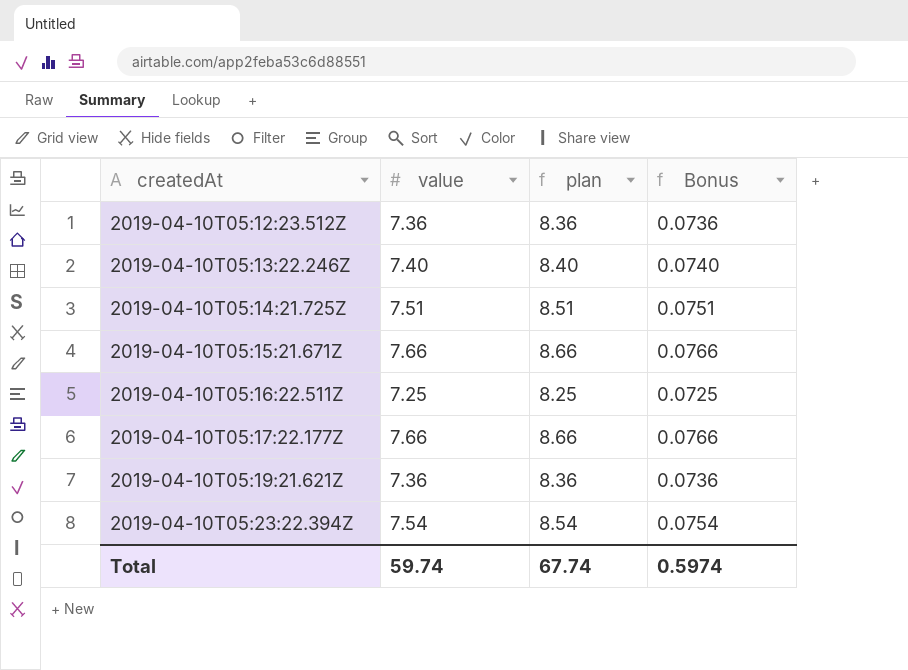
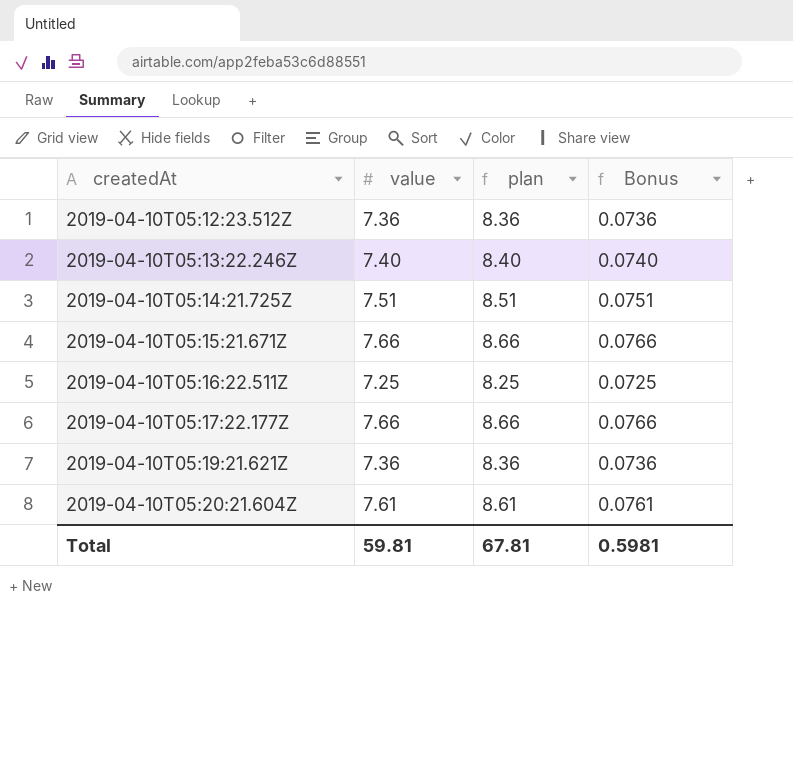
row 2019-04-10T05:23:22.394Z: 7.54 | 8.54 | 0.0754 -> none
row 2019-04-10T05:20:21.604Z: none -> 7.61 | 8.61 | 0.0761
Total | value: 59.74 -> 59.81
Total | plan: 67.74 -> 67.81
Total | Bonus: 0.5974 -> 0.5981

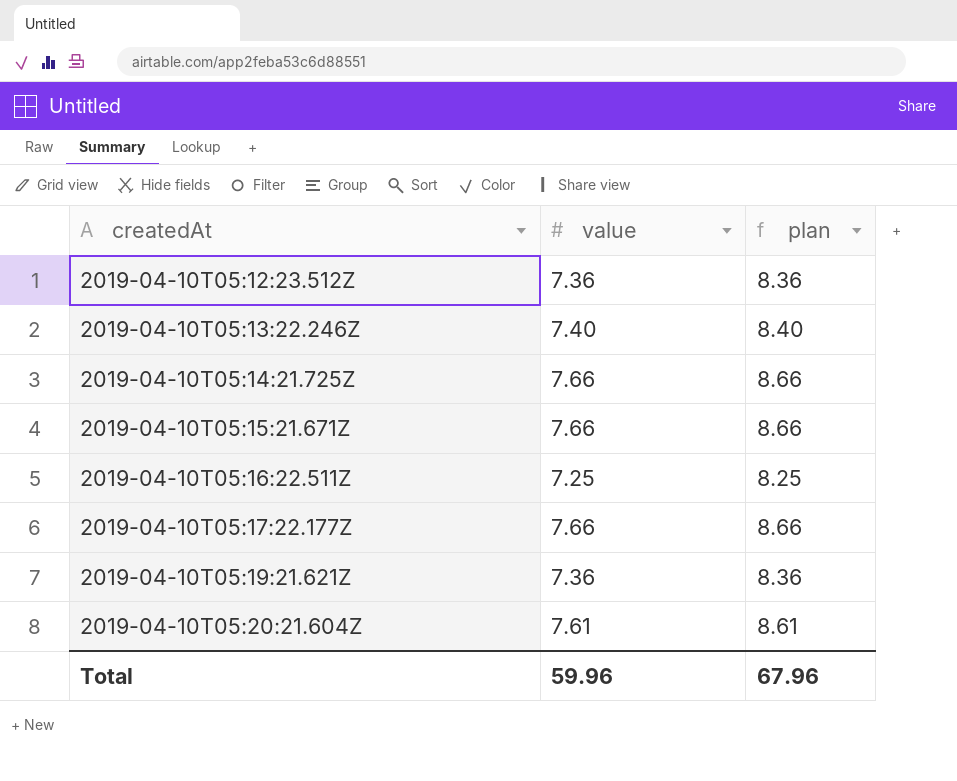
column Bonus | formula: [value] * 0.01 -> none
2019-04-10T05:14:21.725Z | value: 7.51 -> 7.66
2019-04-10T05:14:21.725Z | plan: 8.51 -> 8.66
Total | value: 59.81 -> 59.96
Total | plan: 67.81 -> 67.96

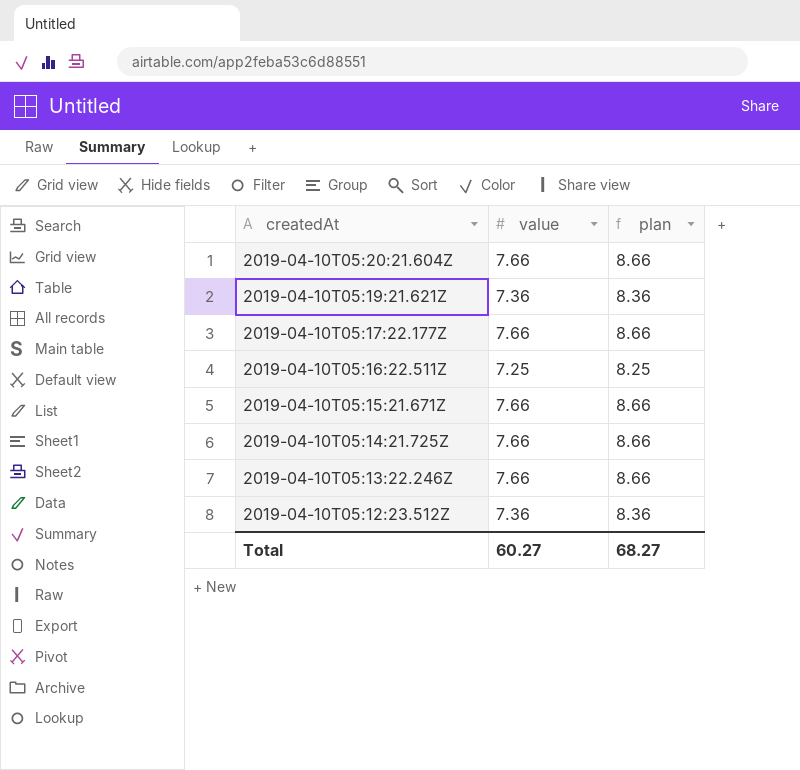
row order: createdAt ascending -> createdAt descending
2019-04-10T05:20:21.604Z | value: 7.61 -> 7.66
2019-04-10T05:20:21.604Z | plan: 8.61 -> 8.66
2019-04-10T05:13:22.246Z | value: 7.40 -> 7.66
2019-04-10T05:13:22.246Z | plan: 8.40 -> 8.66
Total | value: 59.96 -> 60.27
Total | plan: 67.96 -> 68.27

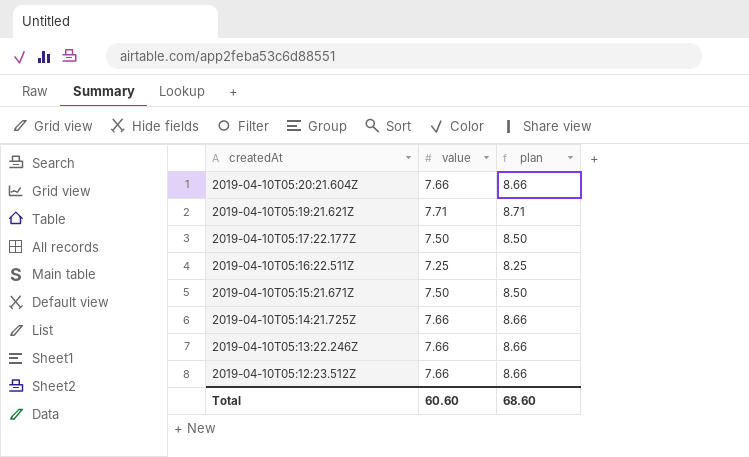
2019-04-10T05:19:21.621Z | value: 7.36 -> 7.71
2019-04-10T05:19:21.621Z | plan: 8.36 -> 8.71
2019-04-10T05:17:22.177Z | value: 7.66 -> 7.50
2019-04-10T05:17:22.177Z | plan: 8.66 -> 8.50
2019-04-10T05:15:21.671Z | value: 7.66 -> 7.50
2019-04-10T05:15:21.671Z | plan: 8.66 -> 8.50
2019-04-10T05:12:23.512Z | value: 7.36 -> 7.66
2019-04-10T05:12:23.512Z | plan: 8.36 -> 8.66
Total | value: 60.27 -> 60.60
Total | plan: 68.27 -> 68.60

